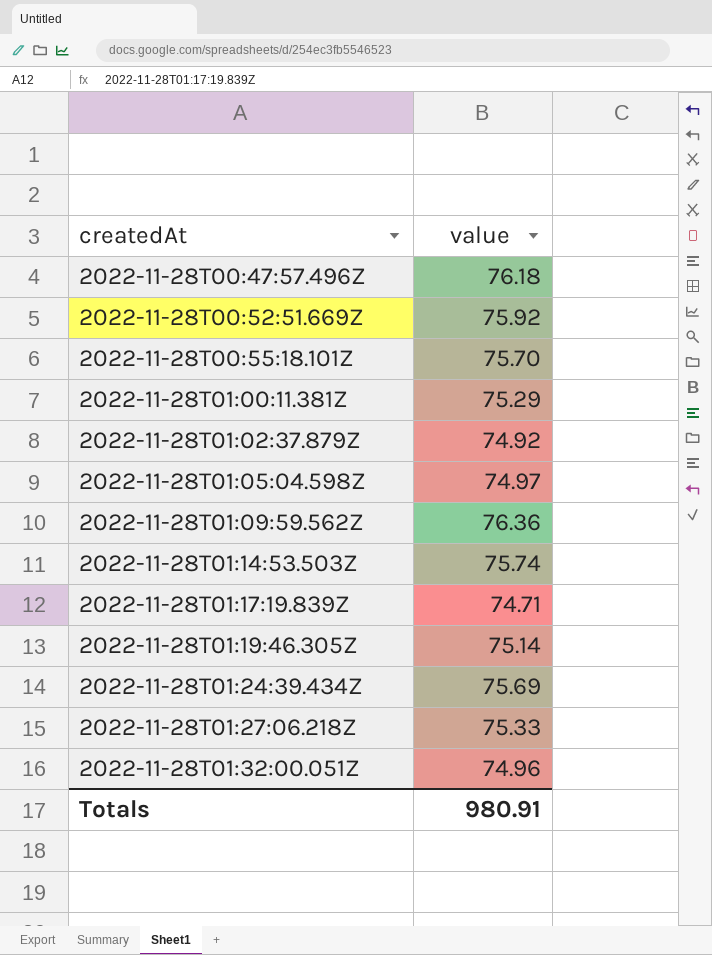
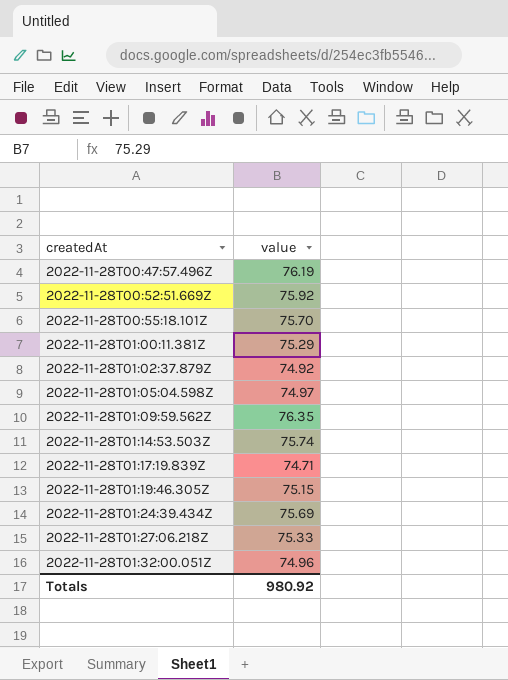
2022-11-28T00:47:57.496Z | value: 76.18 -> 76.19
2022-11-28T01:09:59.562Z | value: 76.36 -> 76.35
2022-11-28T01:19:46.305Z | value: 75.14 -> 75.15
Totals | value: 980.91 -> 980.92

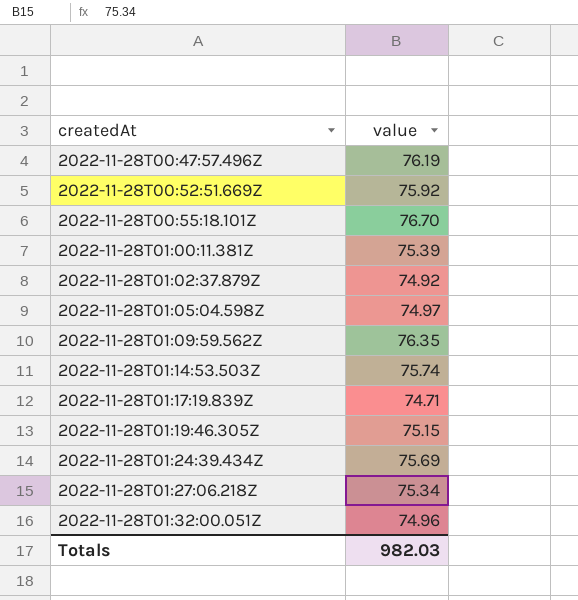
2022-11-28T00:55:18.101Z | value: 75.70 -> 76.70
2022-11-28T01:00:11.381Z | value: 75.29 -> 75.39
2022-11-28T01:27:06.218Z | value: 75.33 -> 75.34
Totals | value: 980.92 -> 982.03

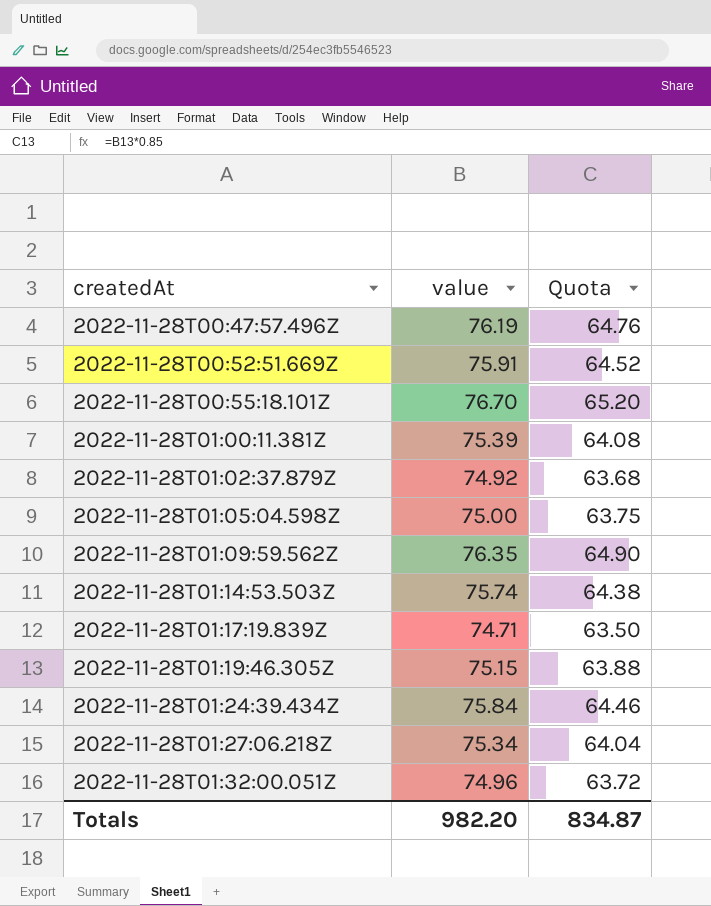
column Quota | formula: none -> [value] * 0.85
2022-11-28T00:52:51.669Z | value: 75.92 -> 75.91
2022-11-28T01:05:04.598Z | value: 74.97 -> 75.00
2022-11-28T01:24:39.434Z | value: 75.69 -> 75.84
Totals | value: 982.03 -> 982.20

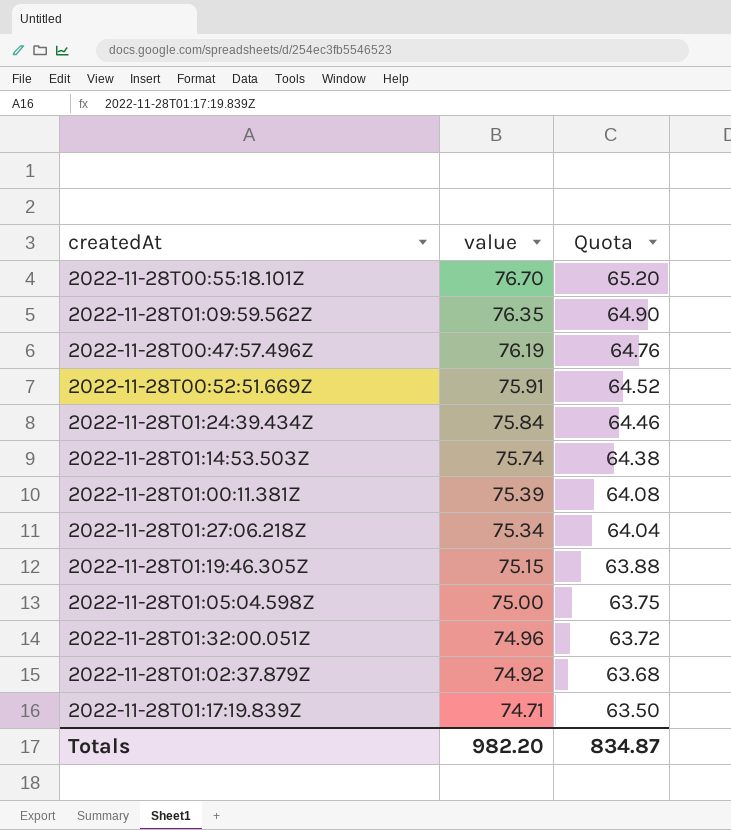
row order: createdAt ascending -> value descending

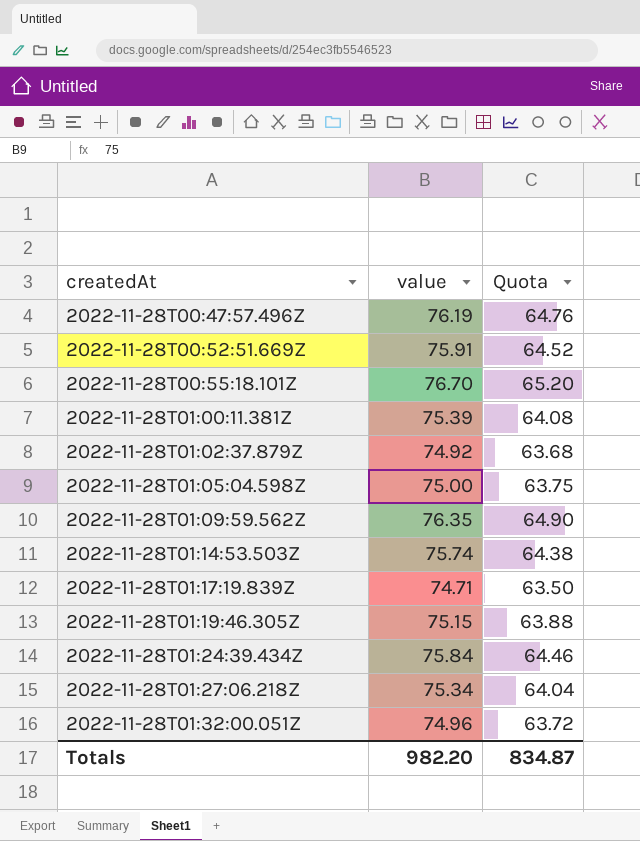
row order: value descending -> createdAt ascending

